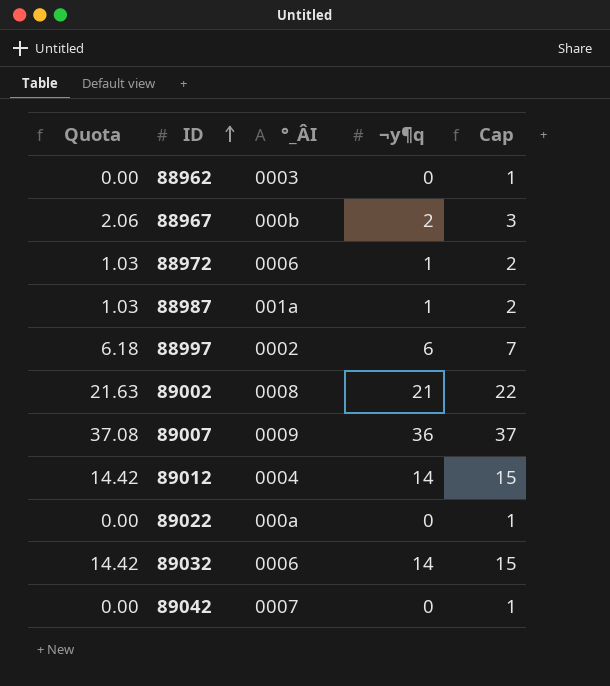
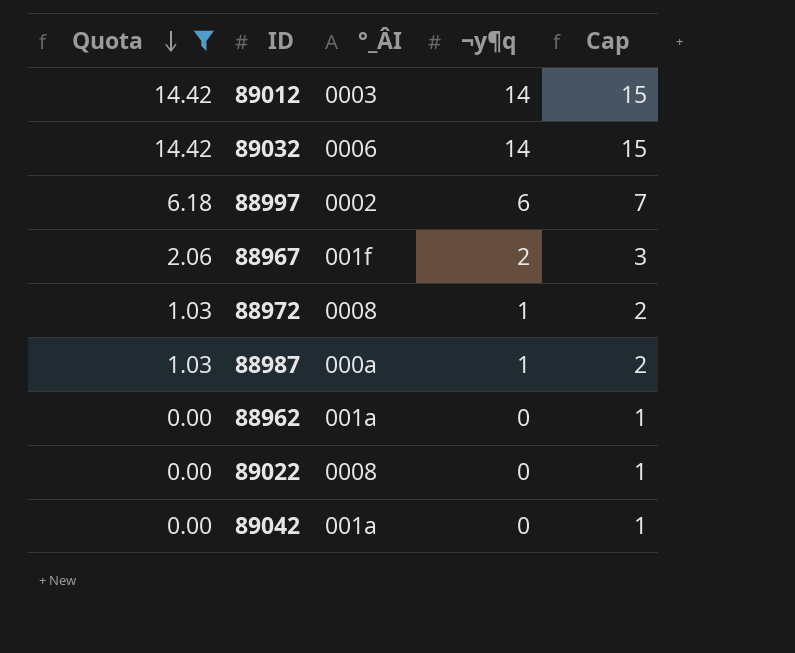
filter: none -> Quota <= 14.42
row order: ID ascending -> Quota descending
89012 | °_ÂI: 0004 -> 0003
88967 | °_ÂI: 000b -> 001f
88972 | °_ÂI: 0006 -> 0008
88987 | °_ÂI: 001a -> 000a
88962 | °_ÂI: 0003 -> 001a
89022 | °_ÂI: 000a -> 0008
89042 | °_ÂI: 0007 -> 001a

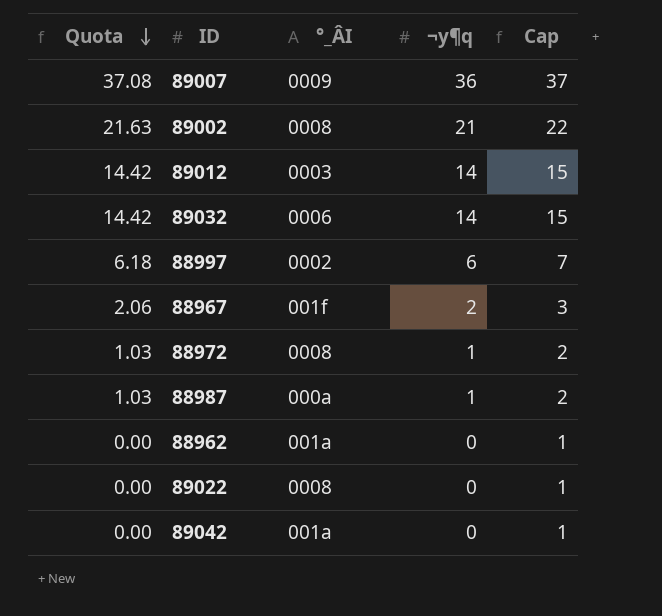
filter: Quota <= 14.42 -> none

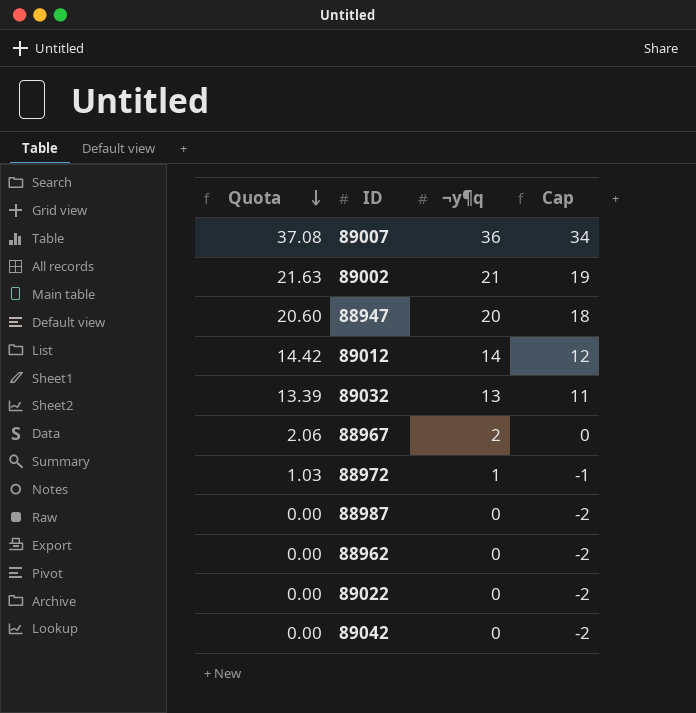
column °_ÂI | position: 3 -> none
column Cap | formula: [¬y¶q] + 1 -> [¬y¶q] - 2
row 88997: 6.18 | 0002 | 6 | 7 -> none
row 88947: none -> 20.60 | 20 | 18
89032 | Quota: 14.42 -> 13.39
89032 | ¬y¶q: 14 -> 13
88987 | Quota: 1.03 -> 0.00
88987 | ¬y¶q: 1 -> 0

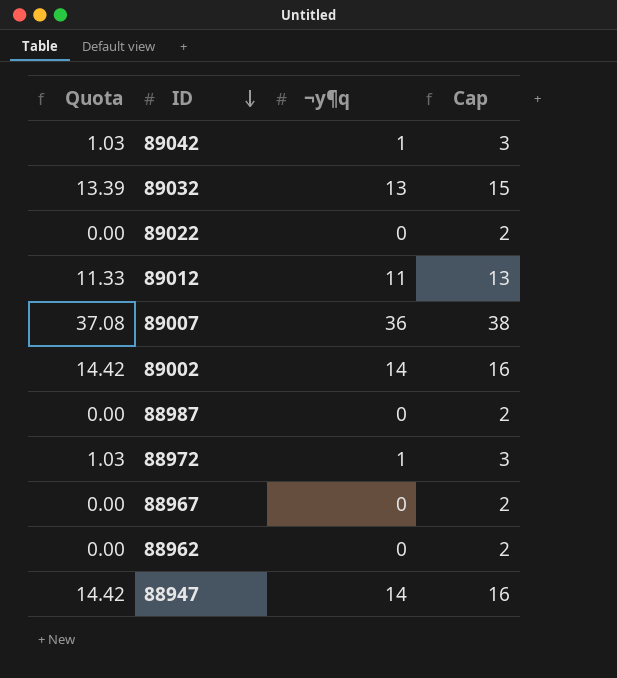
row order: Quota descending -> ID descending
column Cap | formula: [¬y¶q] - 2 -> [¬y¶q] + 2
89042 | Quota: 0.00 -> 1.03
89042 | ¬y¶q: 0 -> 1
89012 | Quota: 14.42 -> 11.33
89012 | ¬y¶q: 14 -> 11
89002 | Quota: 21.63 -> 14.42
89002 | ¬y¶q: 21 -> 14
88967 | Quota: 2.06 -> 0.00
88967 | ¬y¶q: 2 -> 0
88947 | Quota: 20.60 -> 14.42
88947 | ¬y¶q: 20 -> 14

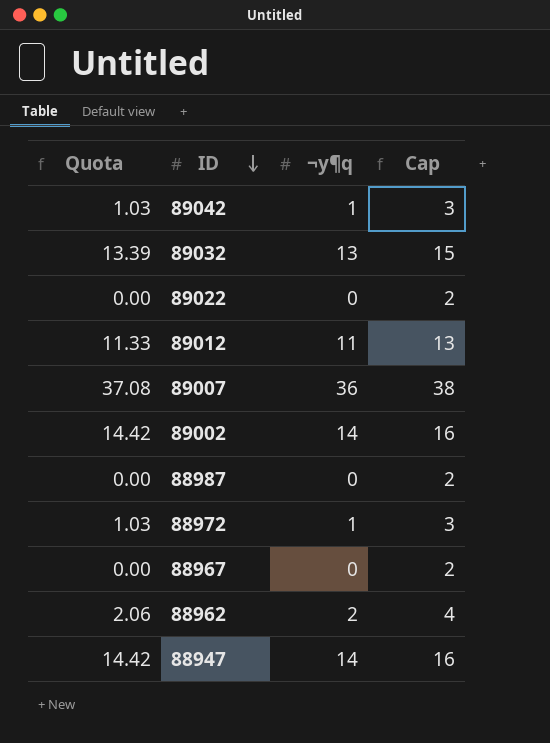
88962 | Quota: 0.00 -> 2.06
88962 | ¬y¶q: 0 -> 2
88962 | Cap: 2 -> 4

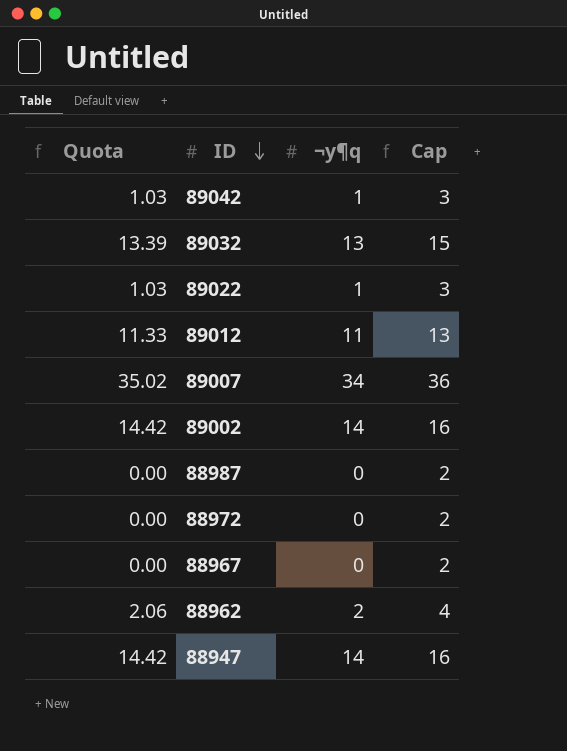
89022 | Quota: 0.00 -> 1.03
89022 | ¬y¶q: 0 -> 1
89022 | Cap: 2 -> 3
89007 | Quota: 37.08 -> 35.02
89007 | ¬y¶q: 36 -> 34
89007 | Cap: 38 -> 36
88972 | Quota: 1.03 -> 0.00
88972 | ¬y¶q: 1 -> 0
88972 | Cap: 3 -> 2

